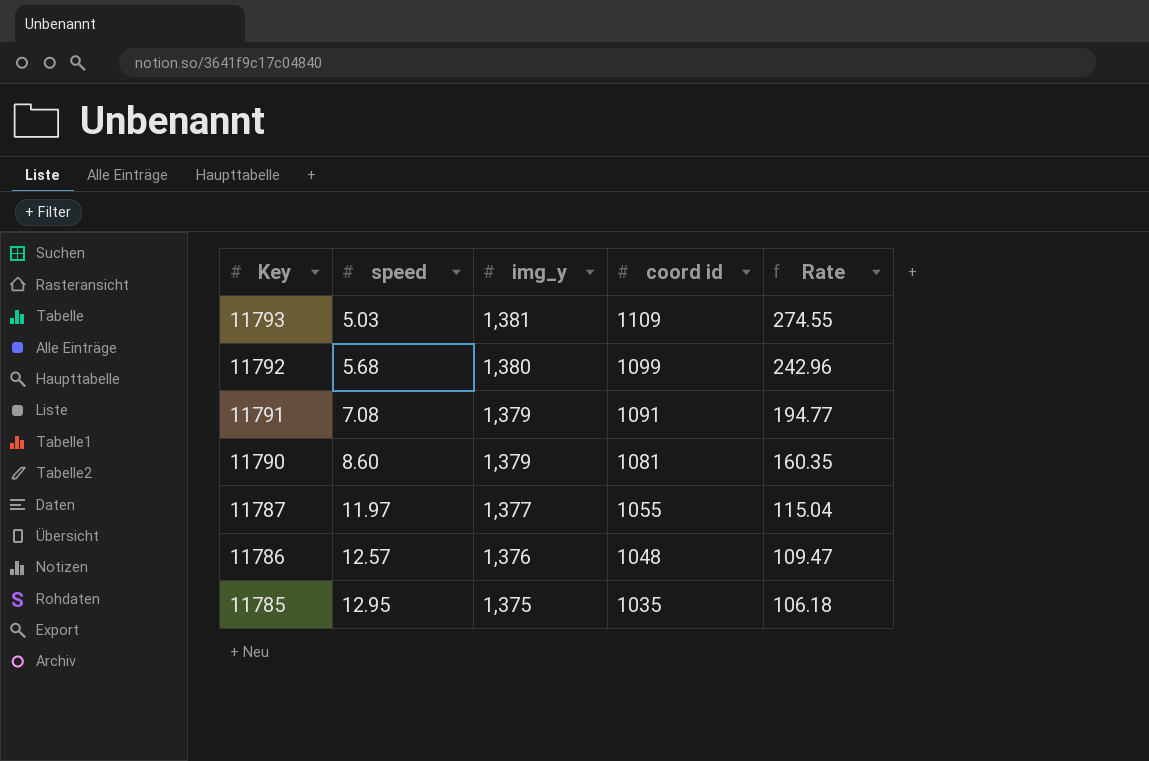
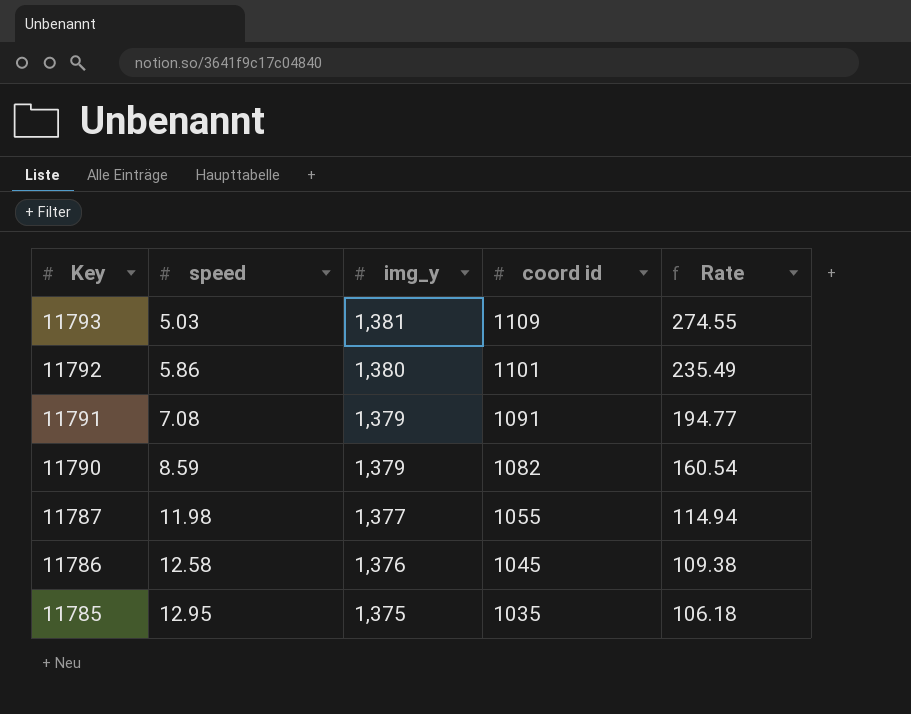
11792 | speed: 5.68 -> 5.86
11792 | coord id: 1099 -> 1101
11792 | Rate: 242.96 -> 235.49
11790 | speed: 8.60 -> 8.59
11790 | coord id: 1081 -> 1082
11790 | Rate: 160.35 -> 160.54
11787 | speed: 11.97 -> 11.98
11787 | Rate: 115.04 -> 114.94
11786 | speed: 12.57 -> 12.58
11786 | coord id: 1048 -> 1045
11786 | Rate: 109.47 -> 109.38

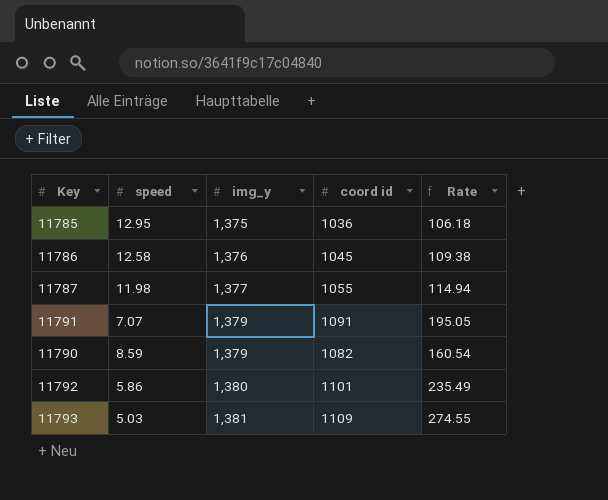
row order: Key descending -> img_y ascending
11785 | coord id: 1035 -> 1036
11791 | speed: 7.08 -> 7.07
11791 | Rate: 194.77 -> 195.05

